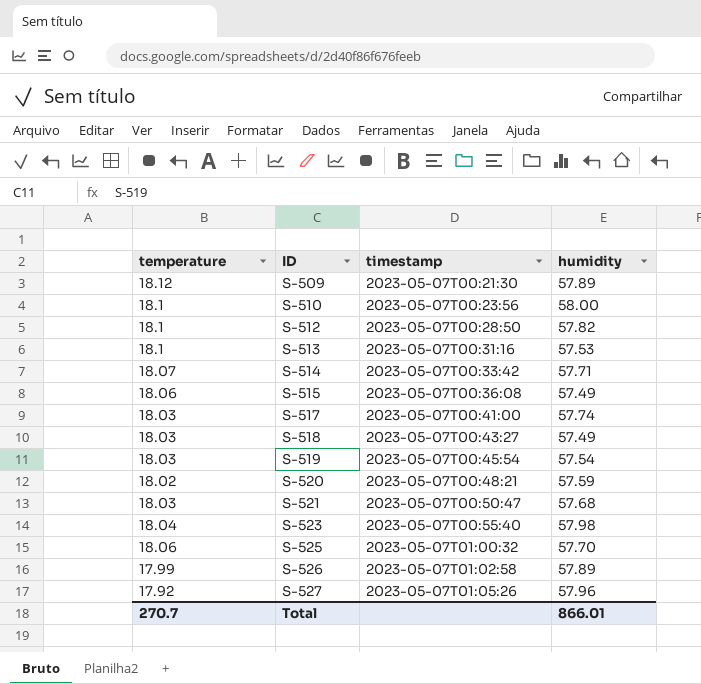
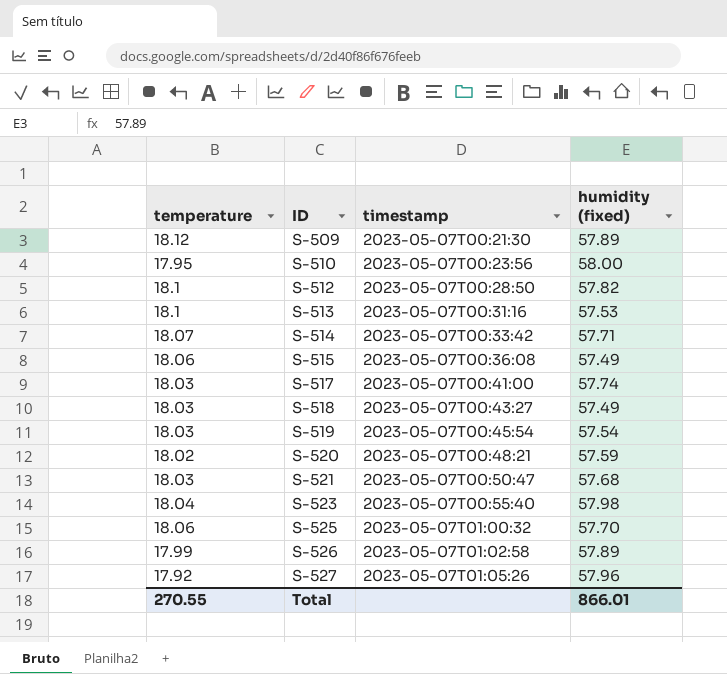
column name: humidity -> humidity (fixed)
S-510 | temperature: 18.1 -> 17.95
Total | temperature: 270.7 -> 270.55

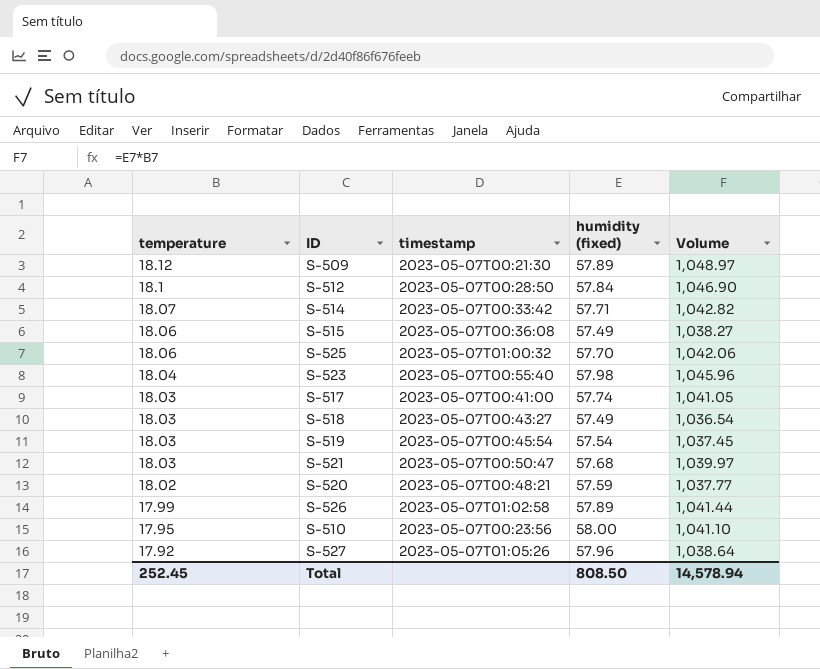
row order: ID ascending -> temperature descending
column Volume | formula: none -> [temperature] * [humidity (fixed)]
row S-513: 18.1 | 2023-05-07T00:31:16 | 57.53 -> none
S-512 | humidity (fixed): 57.82 -> 57.84
Total | temperature: 270.55 -> 252.45
Total | humidity (fixed): 866.01 -> 808.50

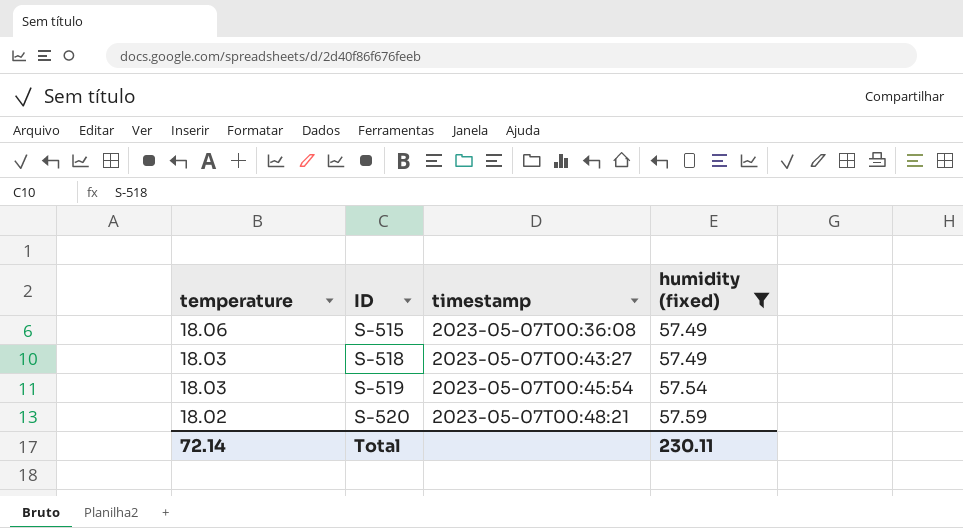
filter: none -> humidity (fixed) <= 57.59
column Volume | formula: [temperature] * [humidity (fixed)] -> none
Total | temperature: 252.45 -> 72.14
Total | humidity (fixed): 808.50 -> 230.11

